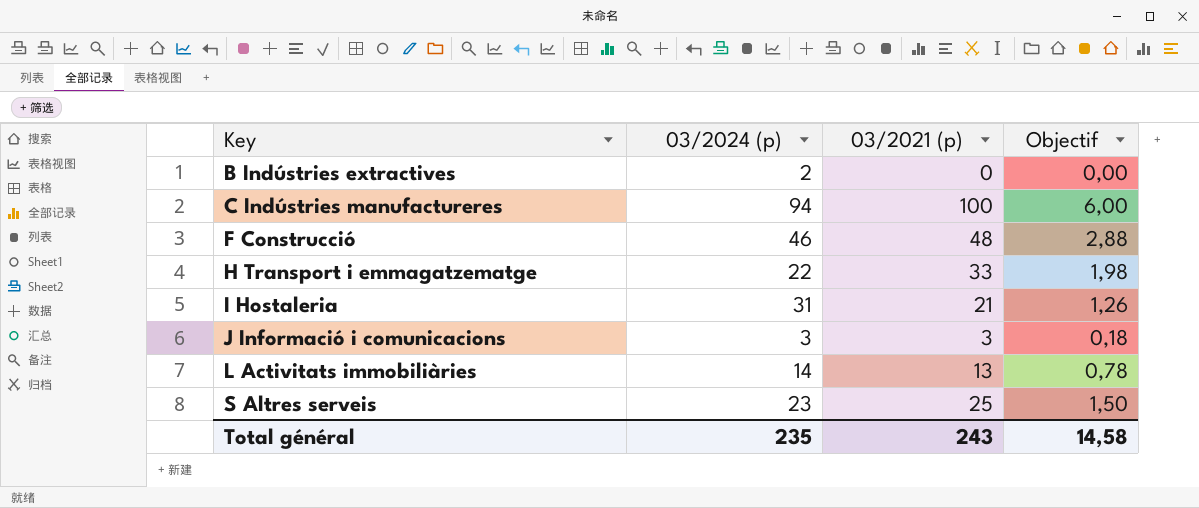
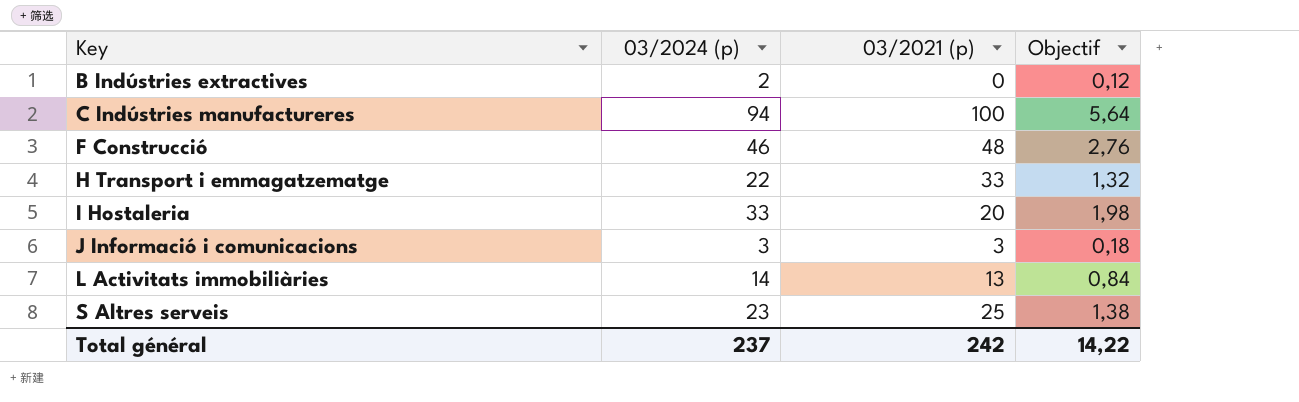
column Objectif | formula: [03/2021 (p)] * 0,06 -> [03/2024 (p)] * 0,06
I Hostaleria | 03/2024 (p): 31 -> 33
I Hostaleria | 03/2021 (p): 21 -> 20
Total général | 03/2024 (p): 235 -> 237
Total général | 03/2021 (p): 243 -> 242
Total général | Objectif: 14,58 -> 14,22

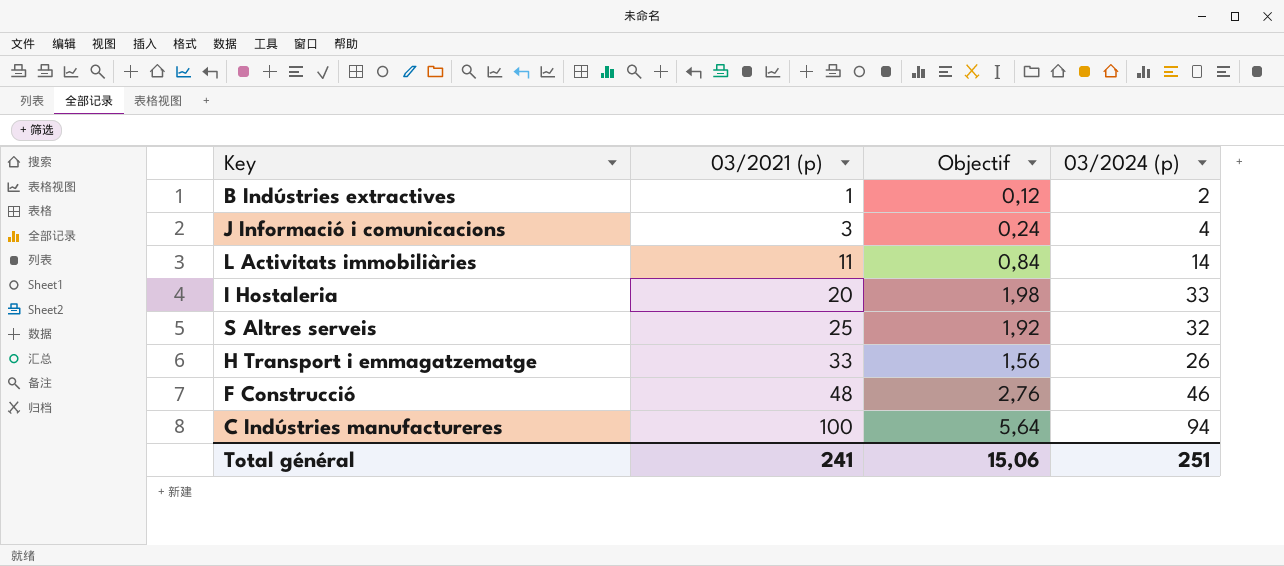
row order: Key ascending -> 03/2021 (p) ascending
column 03/2024 (p) | position: 2 -> 4
B Indústries extractives | 03/2021 (p): 0 -> 1
J Informació i comunicacions | Objectif: 0,18 -> 0,24
J Informació i comunicacions | 03/2024 (p): 3 -> 4
L Activitats immobiliàries | 03/2021 (p): 13 -> 11
S Altres serveis | Objectif: 1,38 -> 1,92
S Altres serveis | 03/2024 (p): 23 -> 32
H Transport i emmagatzematge | Objectif: 1,32 -> 1,56
H Transport i emmagatzematge | 03/2024 (p): 22 -> 26
Total général | 03/2021 (p): 242 -> 241
Total général | Objectif: 14,22 -> 15,06
Total général | 03/2024 (p): 237 -> 251

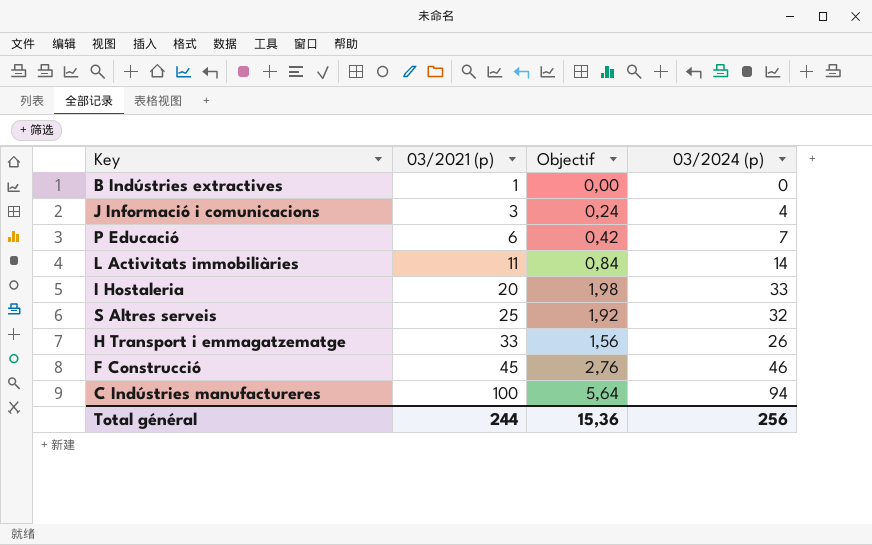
B Indústries extractives | Objectif: 0,12 -> 0,00
B Indústries extractives | 03/2024 (p): 2 -> 0
row P Educació: none -> 6 | 0,42 | 7
F Construcció | 03/2021 (p): 48 -> 45
Total général | 03/2021 (p): 241 -> 244
Total général | Objectif: 15,06 -> 15,36
Total général | 03/2024 (p): 251 -> 256

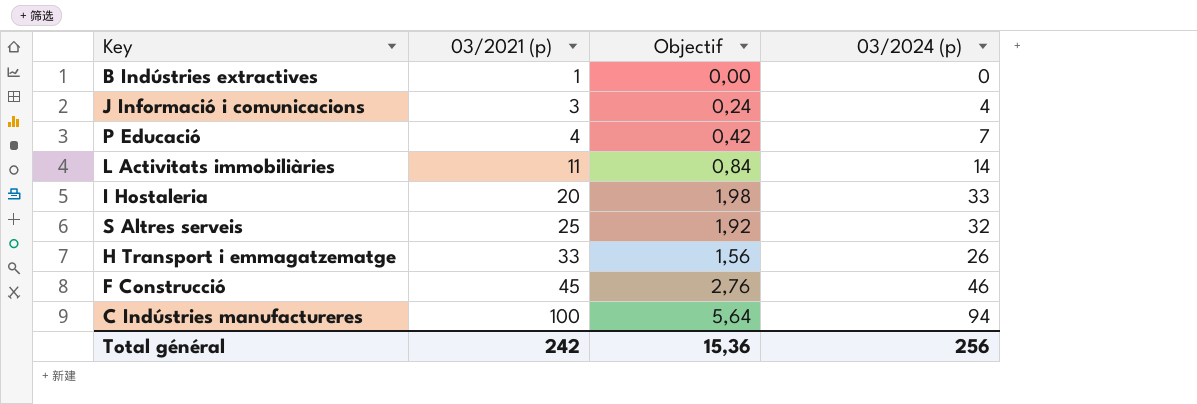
P Educació | 03/2021 (p): 6 -> 4
Total général | 03/2021 (p): 244 -> 242

